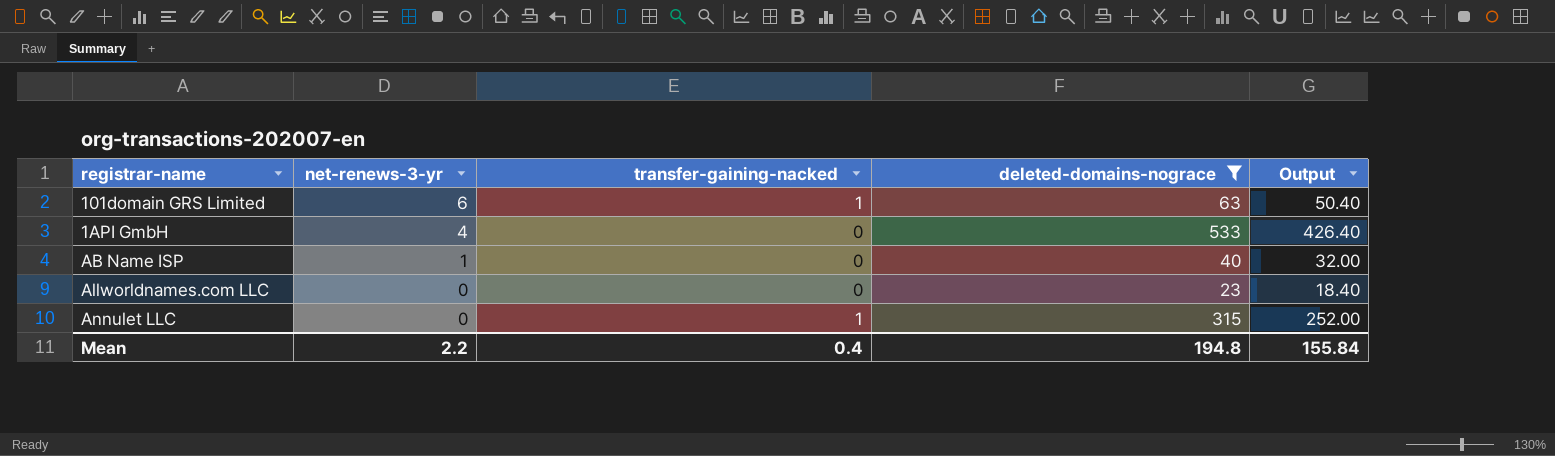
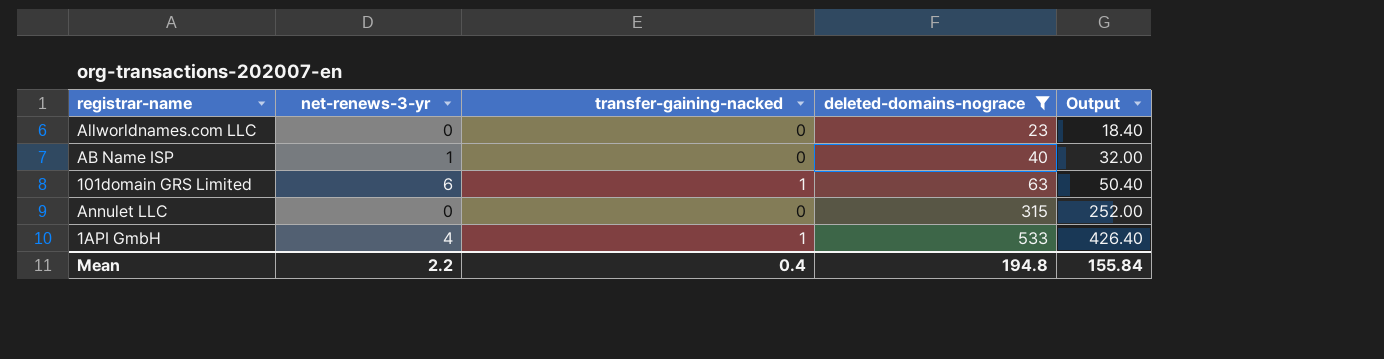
row order: net-renews-3-yr descending -> deleted-domains-nograce ascending
Annulet LLC | transfer-gaining-nacked: 1 -> 0
1API GmbH | transfer-gaining-nacked: 0 -> 1

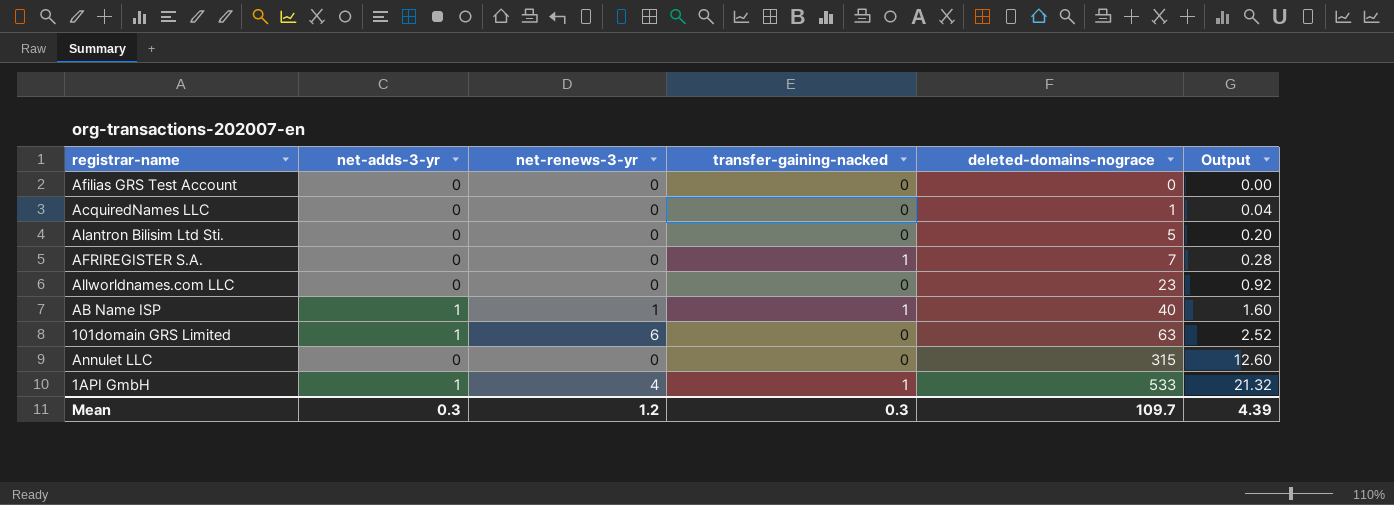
filter: deleted-domains-nograce >= 23 -> none
column net-adds-3-yr | position: none -> 2
column Output | formula: [deleted-domains-nograce] * 0.8 -> [deleted-domains-nograce] * 0.04
AB Name ISP | transfer-gaining-nacked: 0 -> 1
101domain GRS Limited | transfer-gaining-nacked: 1 -> 0
Mean | net-renews-3-yr: 2.2 -> 1.2
Mean | transfer-gaining-nacked: 0.4 -> 0.3
Mean | deleted-domains-nograce: 194.8 -> 109.7
Mean | Output: 155.84 -> 4.39

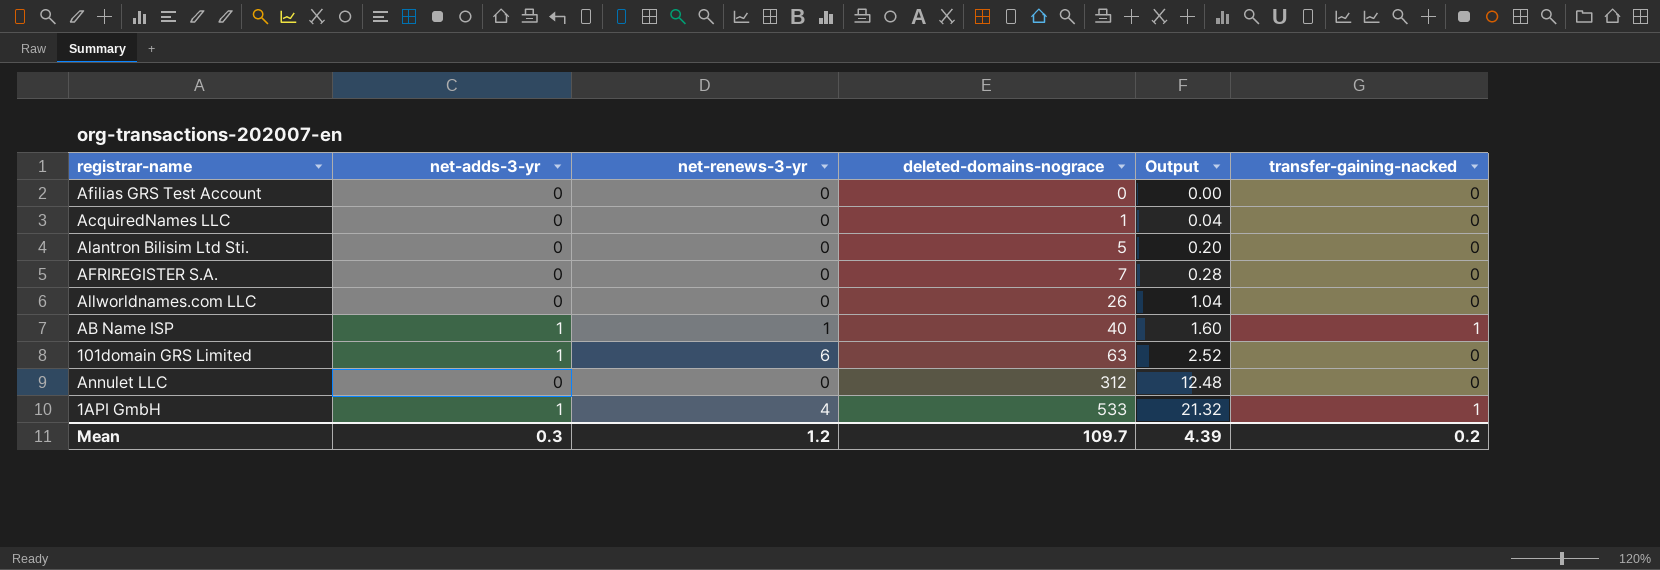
column transfer-gaining-nacked | position: 4 -> 6
AFRIREGISTER S.A. | transfer-gaining-nacked: 1 -> 0
Allworldnames.com LLC | deleted-domains-nograce: 23 -> 26
Allworldnames.com LLC | Output: 0.92 -> 1.04
Annulet LLC | deleted-domains-nograce: 315 -> 312
Annulet LLC | Output: 12.60 -> 12.48
Mean | transfer-gaining-nacked: 0.3 -> 0.2

